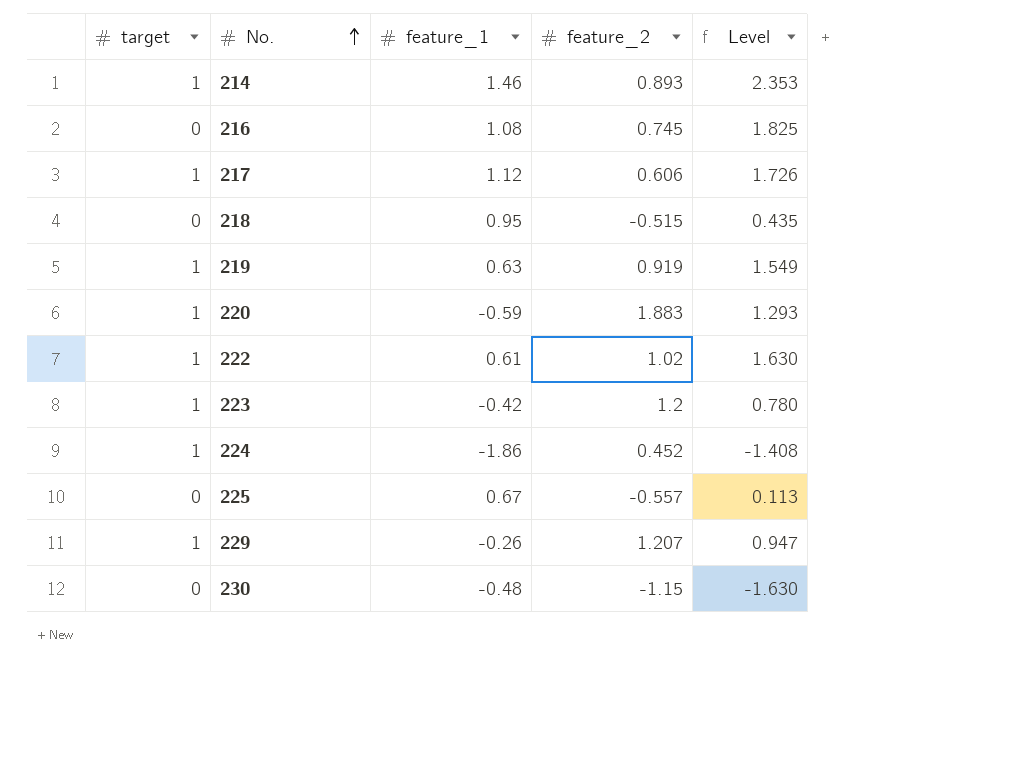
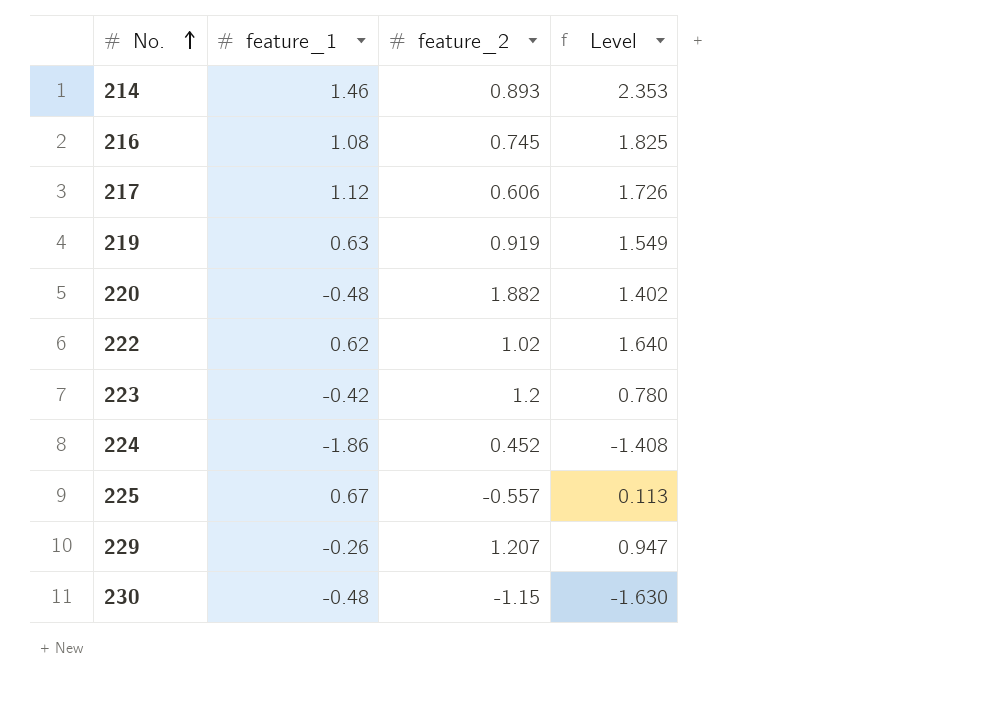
column target | position: 1 -> none
row 218: 0 | 0.95 | -0.515 | 0.435 -> none
220 | feature_1: -0.59 -> -0.48
220 | feature_2: 1.883 -> 1.882
220 | Level: 1.293 -> 1.402
222 | feature_1: 0.61 -> 0.62
222 | Level: 1.630 -> 1.640

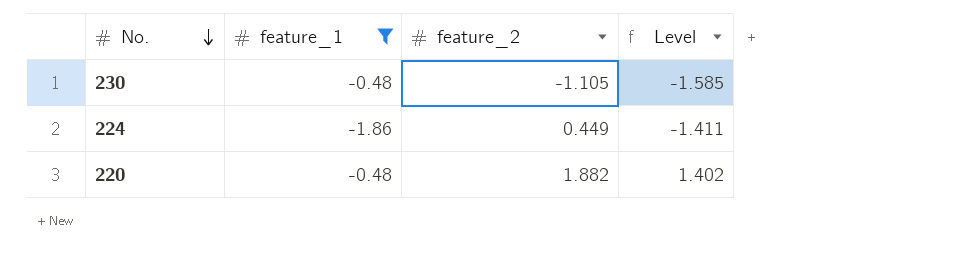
filter: none -> feature_1 <= -0.48
row order: No. ascending -> No. descending
230 | feature_2: -1.15 -> -1.105
230 | Level: -1.630 -> -1.585
224 | feature_2: 0.452 -> 0.449
224 | Level: -1.408 -> -1.411

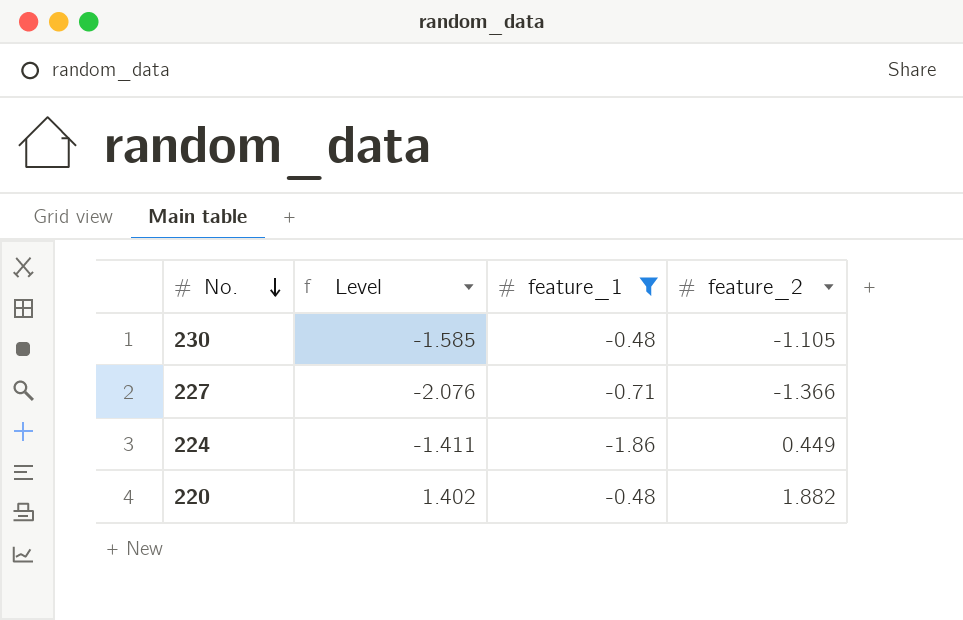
column Level | position: 4 -> 2
row 227: none -> -2.076 | -0.71 | -1.366

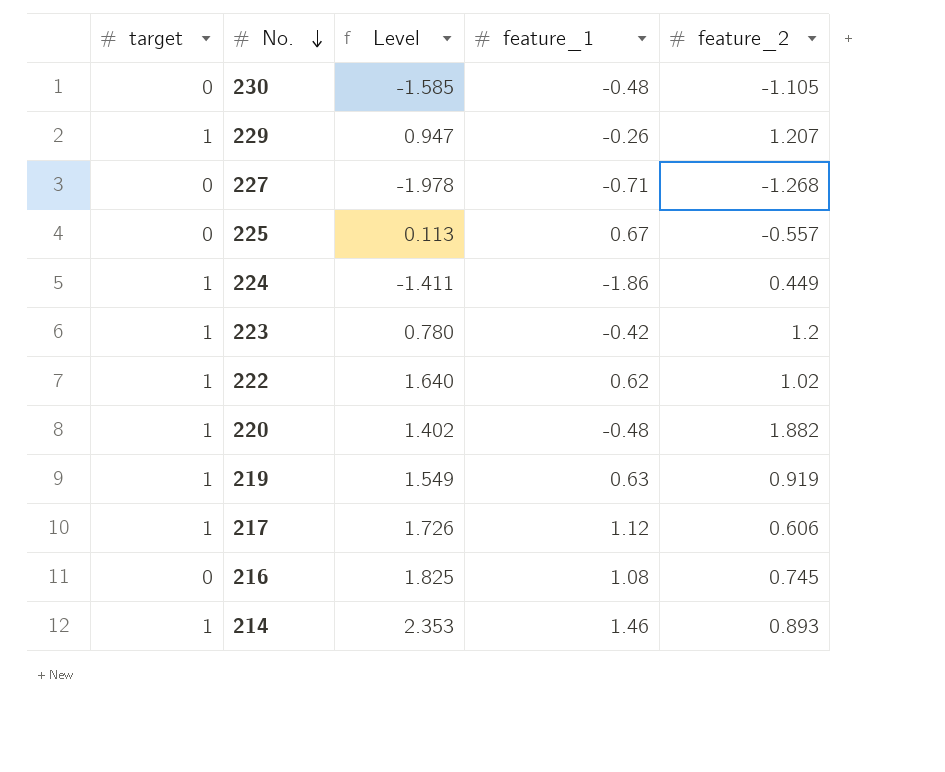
filter: feature_1 <= -0.48 -> none
column target | position: none -> 1
227 | Level: -2.076 -> -1.978
227 | feature_2: -1.366 -> -1.268

